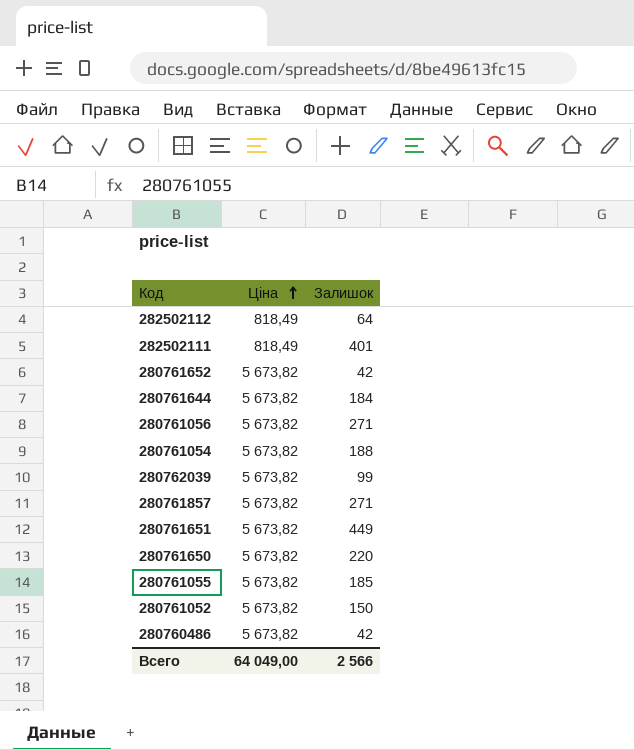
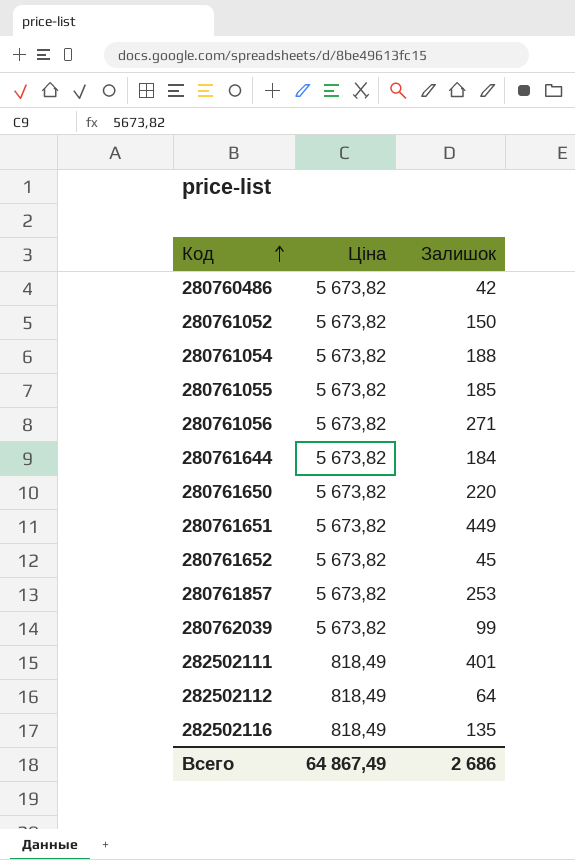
row order: Ціна ascending -> Код ascending
280761652 | Залишок: 42 -> 45
280761857 | Залишок: 271 -> 253
row 282502116: none -> 818,49 | 135
Всего | Ціна: 64 049,00 -> 64 867,49
Всего | Залишок: 2 566 -> 2 686

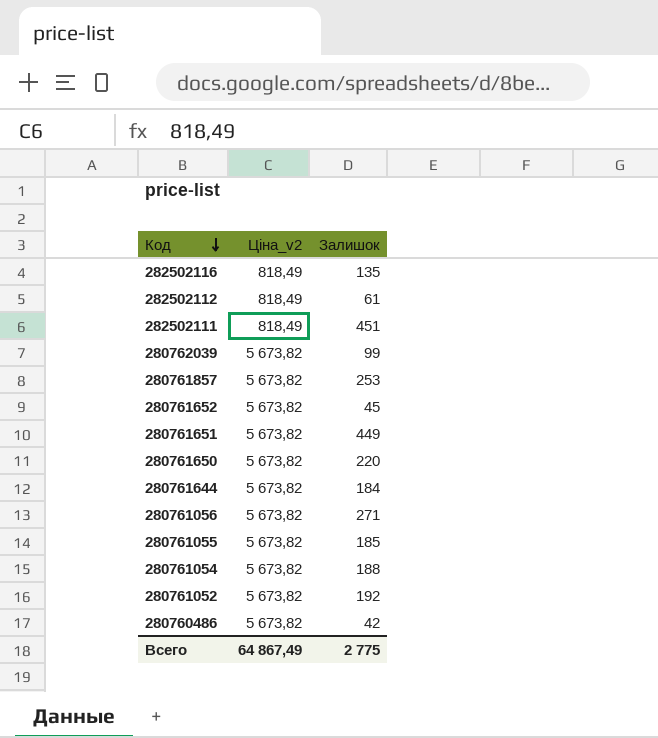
row order: Код ascending -> Код descending
column name: Ціна -> Ціна_v2
282502112 | Залишок: 64 -> 61
282502111 | Залишок: 401 -> 451
280761052 | Залишок: 150 -> 192
Всего | Залишок: 2 686 -> 2 775

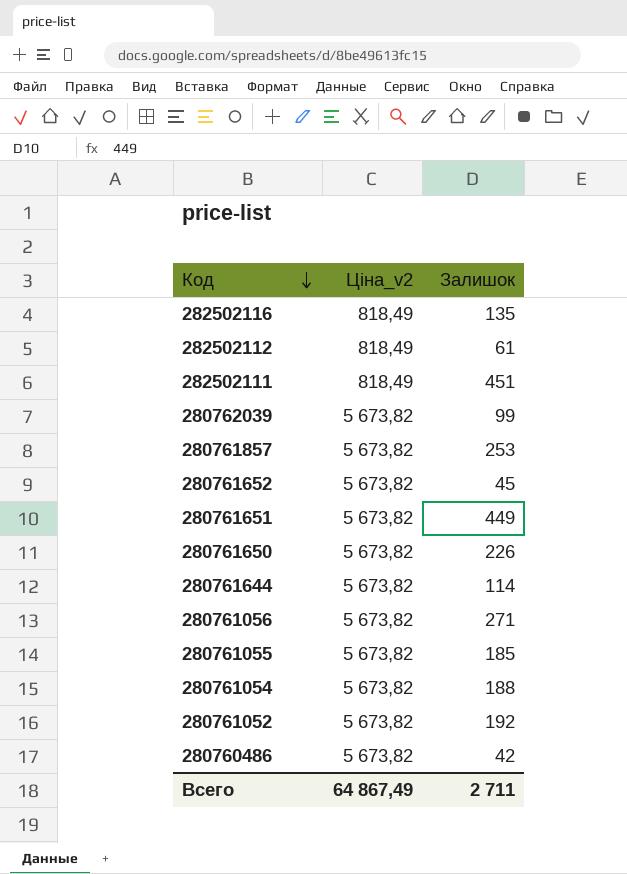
280761650 | Залишок: 220 -> 226
280761644 | Залишок: 184 -> 114
Всего | Залишок: 2 775 -> 2 711

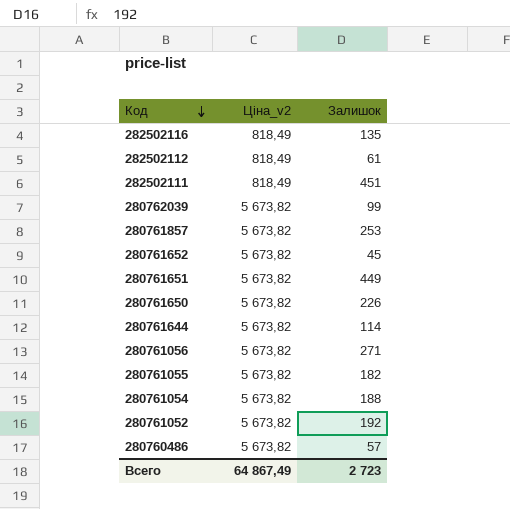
280761055 | Залишок: 185 -> 182
280760486 | Залишок: 42 -> 57
Всего | Залишок: 2 711 -> 2 723

